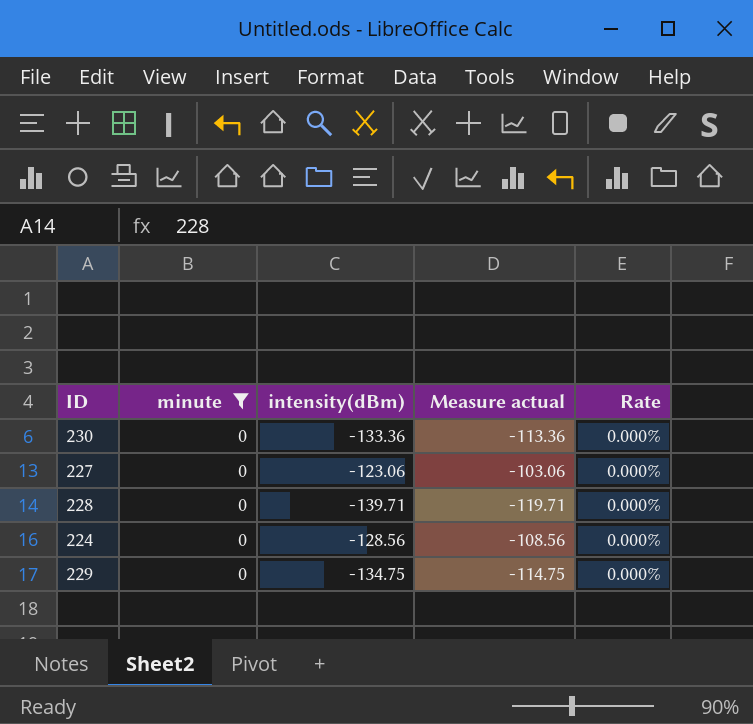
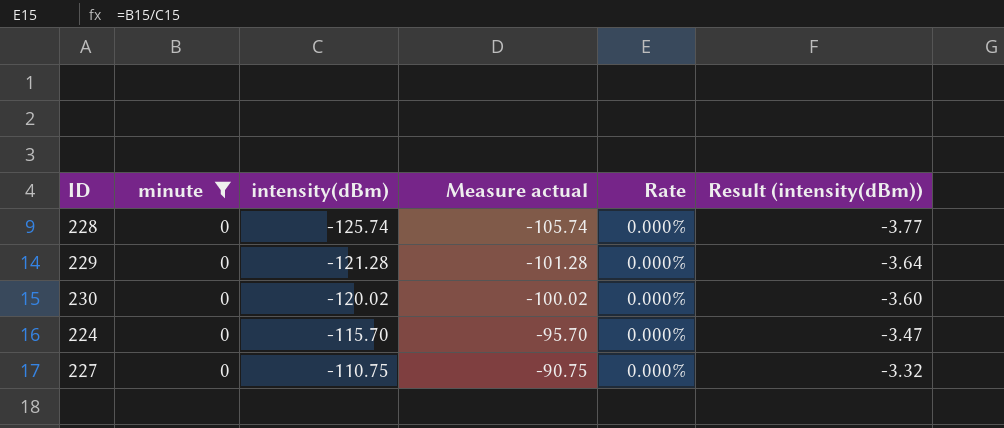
row order: none -> intensity(dBm) ascending
column Result (intensity(dBm)) | formula: none -> [intensity(dBm)] * 0.03
228 | intensity(dBm): -139.71 -> -125.74
228 | Measure actual: -119.71 -> -105.74
229 | intensity(dBm): -134.75 -> -121.28
229 | Measure actual: -114.75 -> -101.28
230 | intensity(dBm): -133.36 -> -120.02
230 | Measure actual: -113.36 -> -100.02
224 | intensity(dBm): -128.56 -> -115.70
224 | Measure actual: -108.56 -> -95.70
227 | intensity(dBm): -123.06 -> -110.75
227 | Measure actual: -103.06 -> -90.75

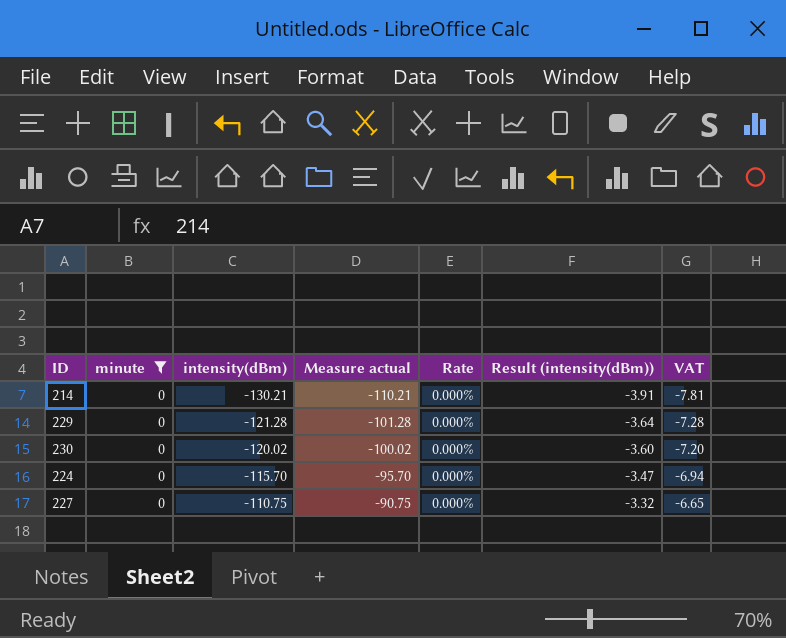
column VAT | formula: none -> [intensity(dBm)] * 0.06
row 228: 0 | -125.74 | -105.74 | 0.000% | -3.77 -> none
row 214: none -> 0 | -130.21 | -110.21 | 0.000% | -3.91 | -7.81

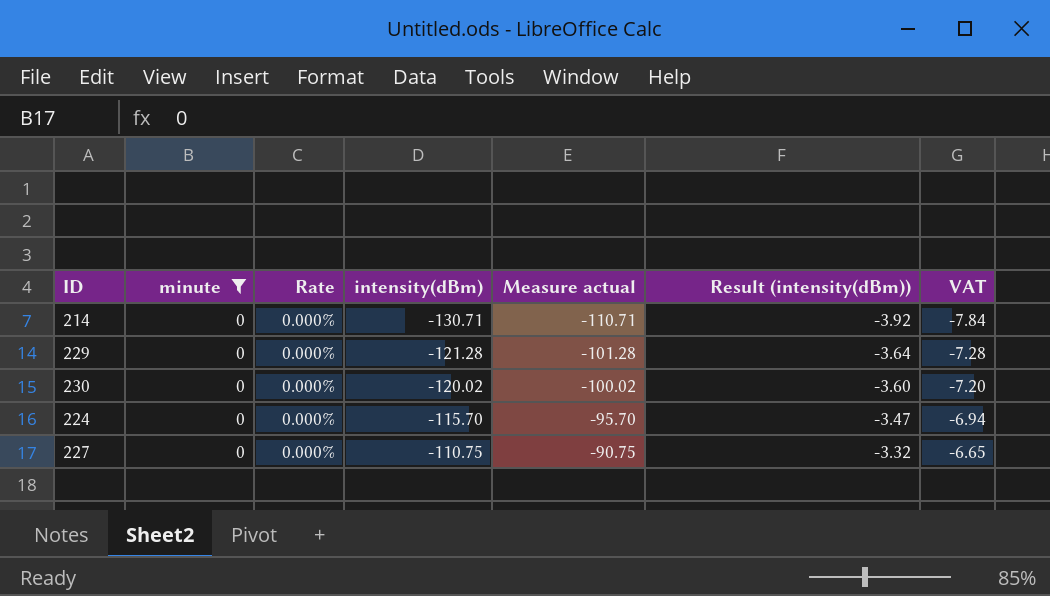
column Rate | position: 5 -> 3
214 | intensity(dBm): -130.21 -> -130.71
214 | Measure actual: -110.21 -> -110.71
214 | Result (intensity(dBm)): -3.91 -> -3.92
214 | VAT: -7.81 -> -7.84

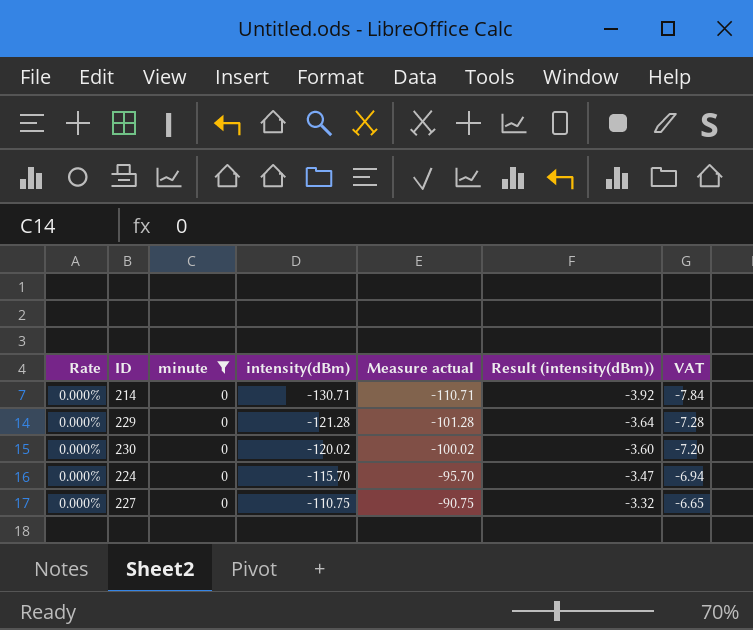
column Rate | position: 3 -> 1

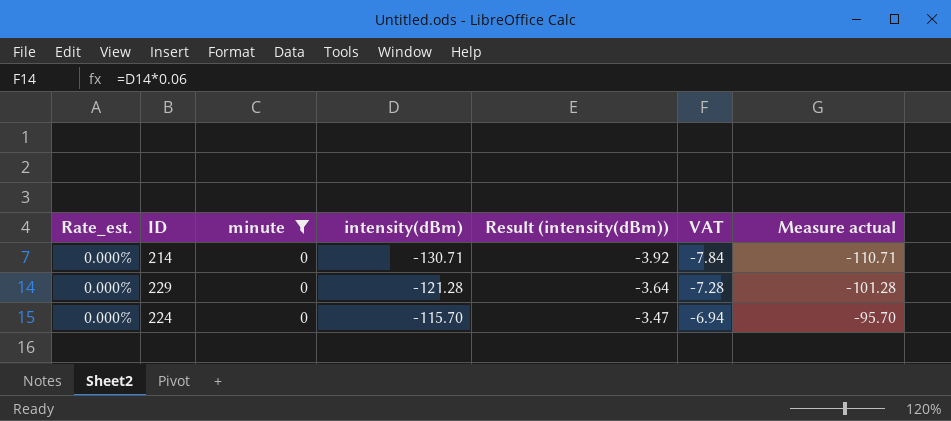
column name: Rate -> Rate_est.
column Measure actual | position: 5 -> 7
row 230: 0.000% | 0 | -120.02 | -100.02 | -3.60 | -7.20 -> none
row 227: 0.000% | 0 | -110.75 | -90.75 | -3.32 | -6.65 -> none

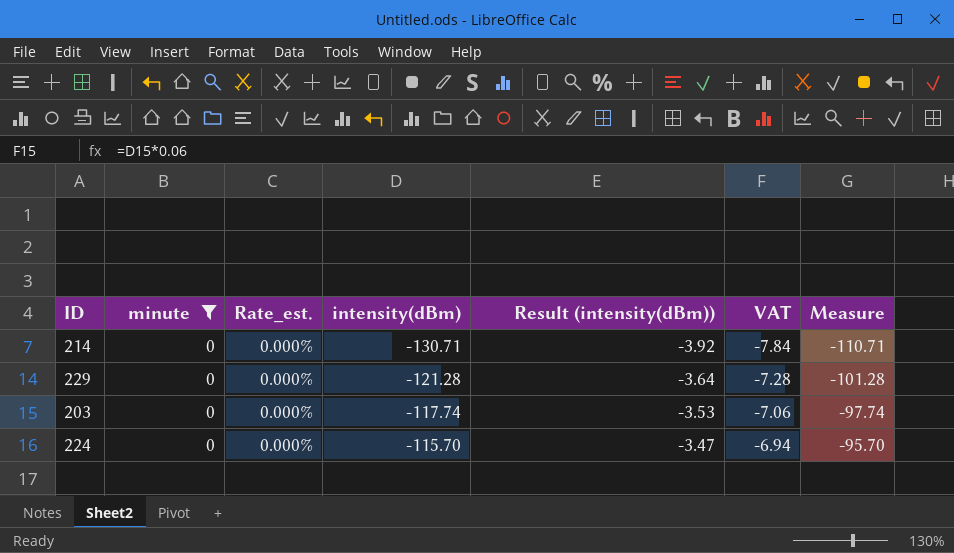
column Rate_est. | position: 1 -> 3
column name: Measure actual -> Measure
row 203: none -> 0 | 0.000% | -117.74 | -3.53 | -7.06 | -97.74

